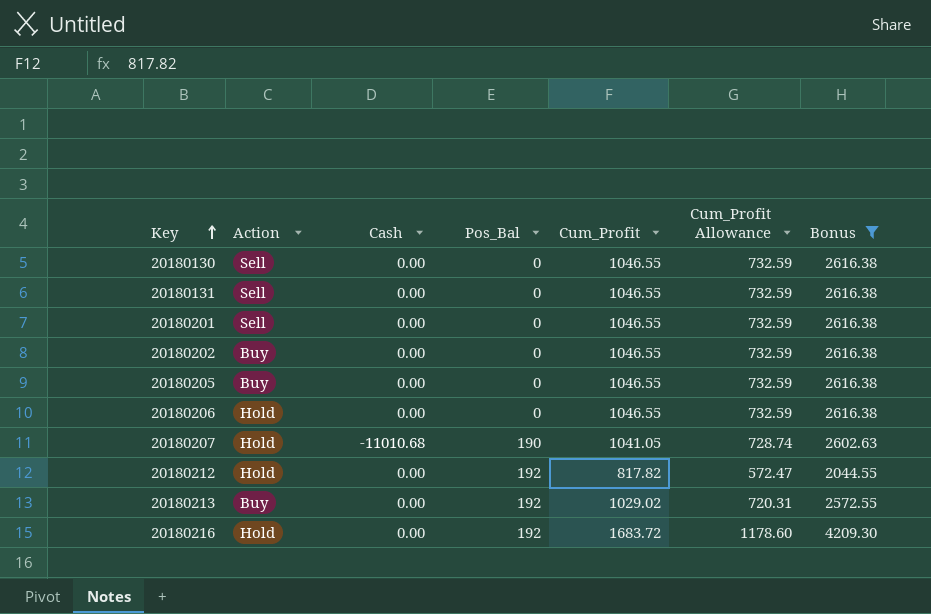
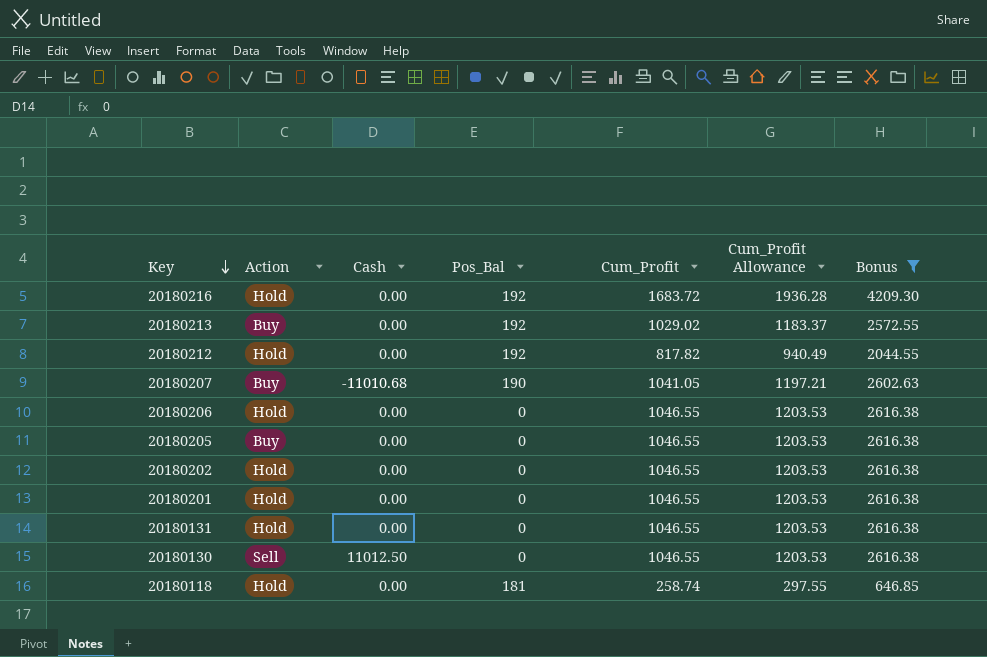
row order: Key ascending -> Key descending
column Cum_Profit Allowance | formula: [Cum_Profit] * 0.7 -> [Cum_Profit] * 1.15
20180207 | Action: Hold -> Buy
20180202 | Action: Buy -> Hold
20180201 | Action: Sell -> Hold
20180131 | Action: Sell -> Hold
20180130 | Cash: 0.00 -> 11012.50
row 20180118: none -> Hold | 0.00 | 181 | 258.74 | 297.55 | 646.85

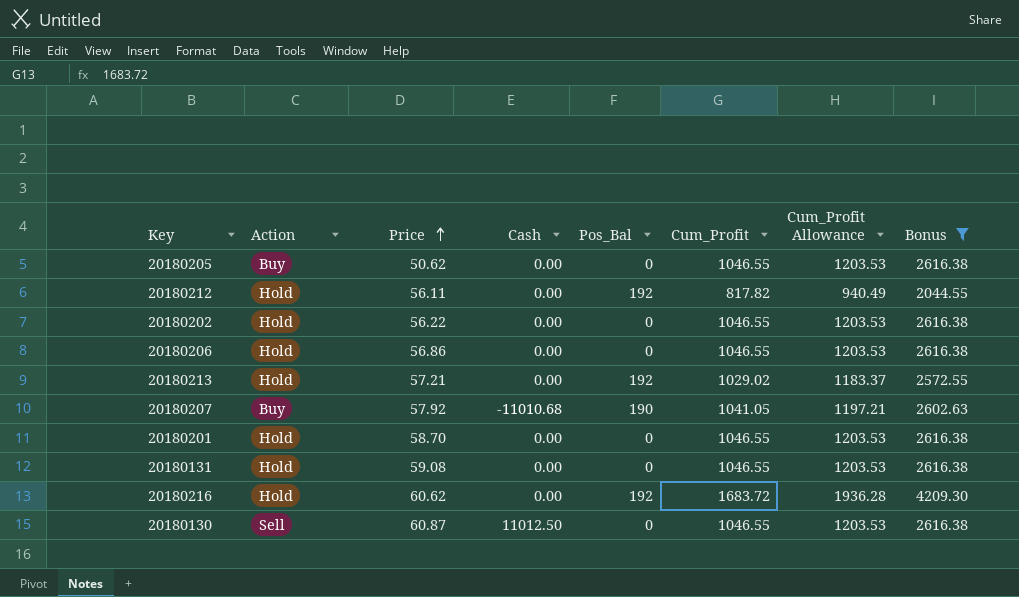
row order: Key descending -> Price ascending
column Price | position: none -> 3
row 20180118: Hold | 0.00 | 181 | 258.74 | 297.55 | 646.85 -> none
20180213 | Action: Buy -> Hold

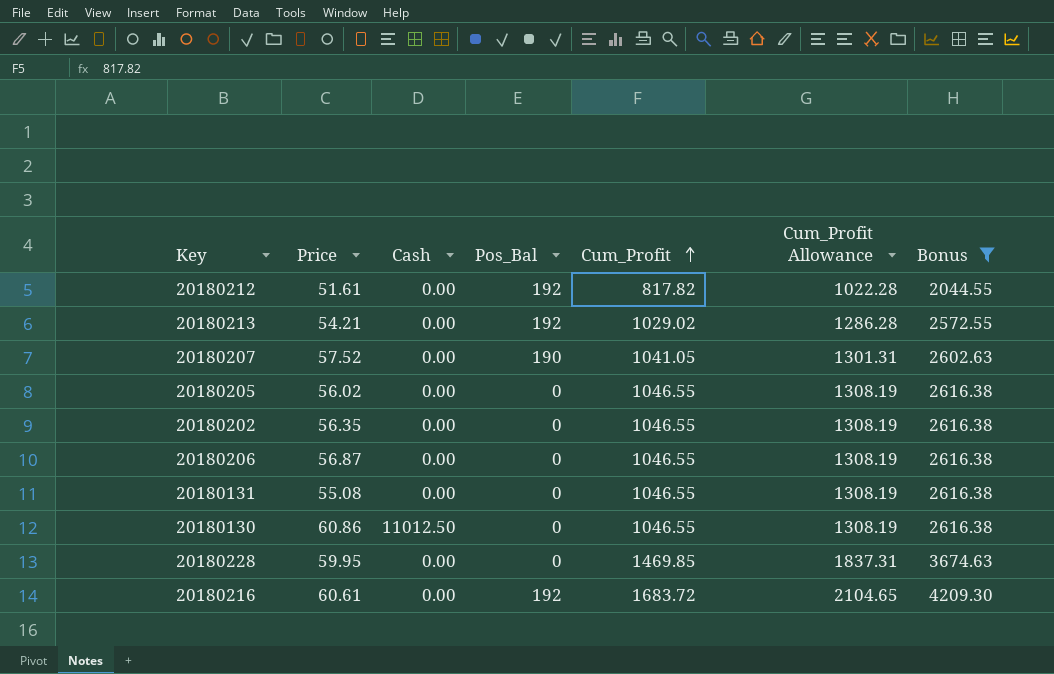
row order: Price ascending -> Cum_Profit ascending
column Action | position: 2 -> none
column Cum_Profit Allowance | formula: [Cum_Profit] * 1.15 -> [Cum_Profit] * 1.25
row 20180201: Hold | 58.70 | 0.00 | 0 | 1046.55 | 1203.53 | 2616.38 -> none
20180212 | Price: 56.11 -> 51.61
20180213 | Price: 57.21 -> 54.21
20180207 | Price: 57.92 -> 57.52
20180207 | Cash: -11010.68 -> 0.00
20180205 | Price: 50.62 -> 56.02
20180202 | Price: 56.22 -> 56.35
20180206 | Price: 56.86 -> 56.87
20180131 | Price: 59.08 -> 55.08
20180130 | Price: 60.87 -> 60.86
row 20180228: none -> 59.95 | 0.00 | 0 | 1469.85 | 1837.31 | 3674.63
20180216 | Price: 60.62 -> 60.61

